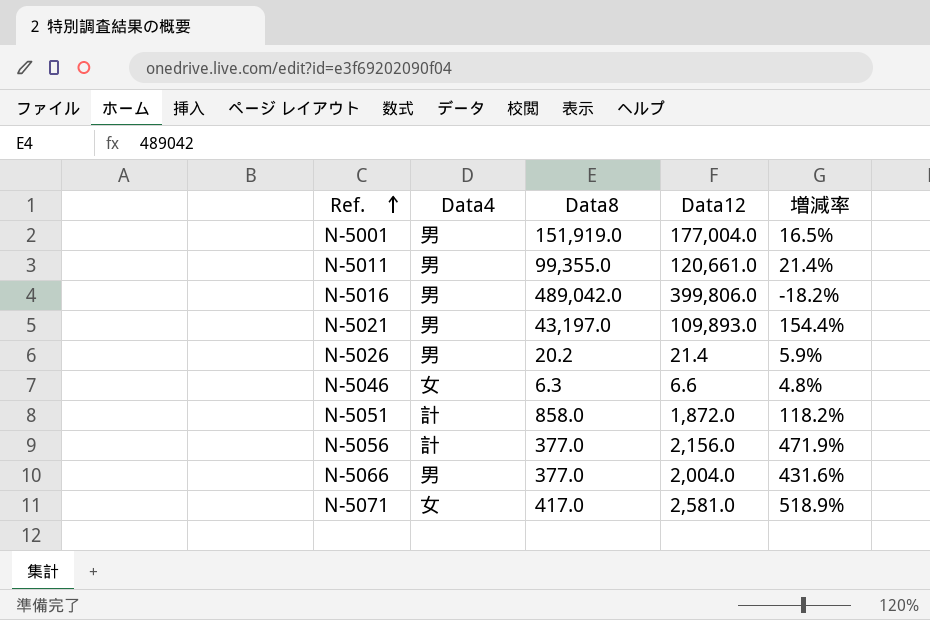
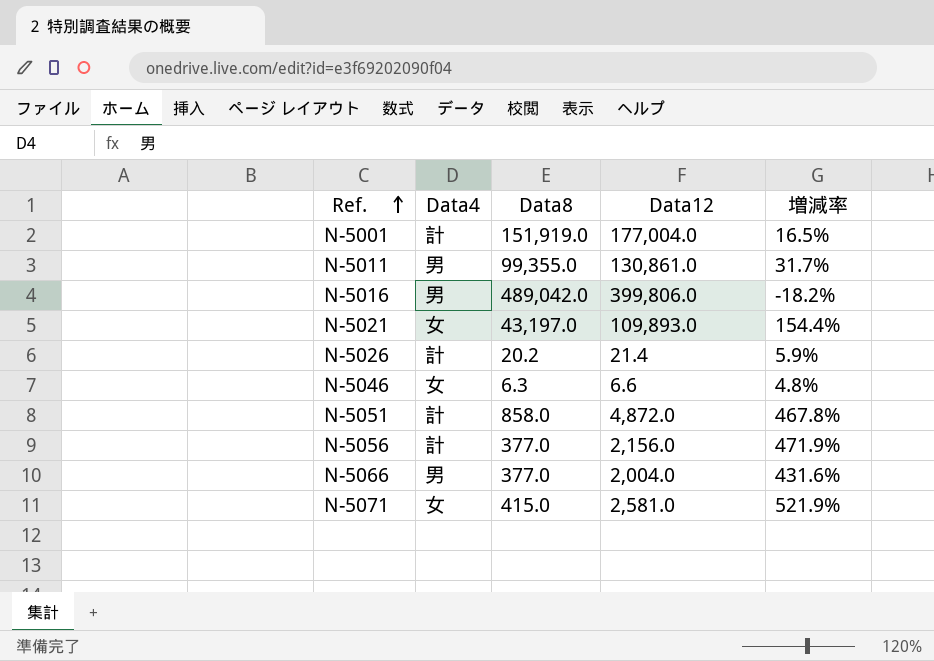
N-5001 | Data4: 男 -> 計
N-5011 | Data12: 120,661.0 -> 130,861.0
N-5011 | 増減率: 21.4% -> 31.7%
N-5021 | Data4: 男 -> 女
N-5026 | Data4: 男 -> 計
N-5051 | Data12: 1,872.0 -> 4,872.0
N-5051 | 増減率: 118.2% -> 467.8%
N-5071 | Data8: 417.0 -> 415.0
N-5071 | 増減率: 518.9% -> 521.9%

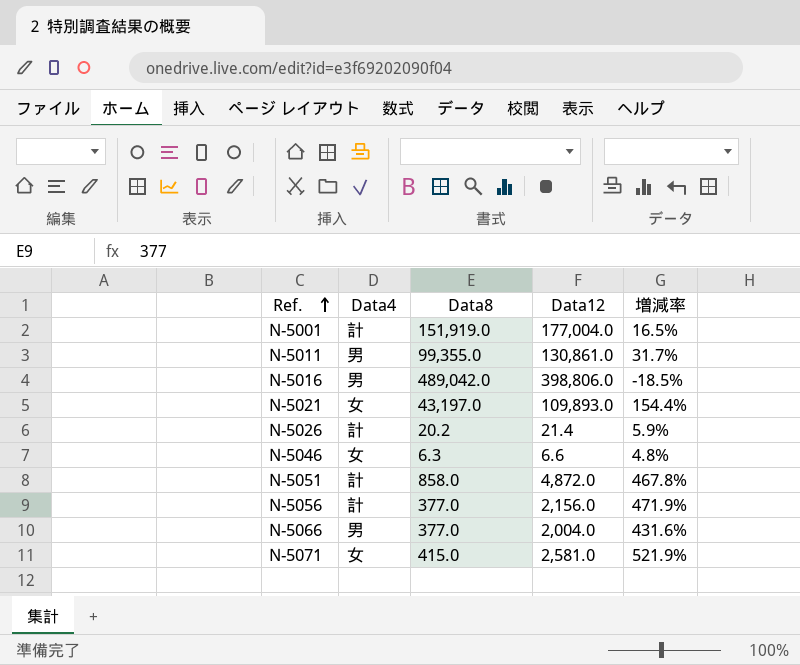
N-5016 | Data12: 399,806.0 -> 398,806.0
N-5016 | 増減率: -18.2% -> -18.5%

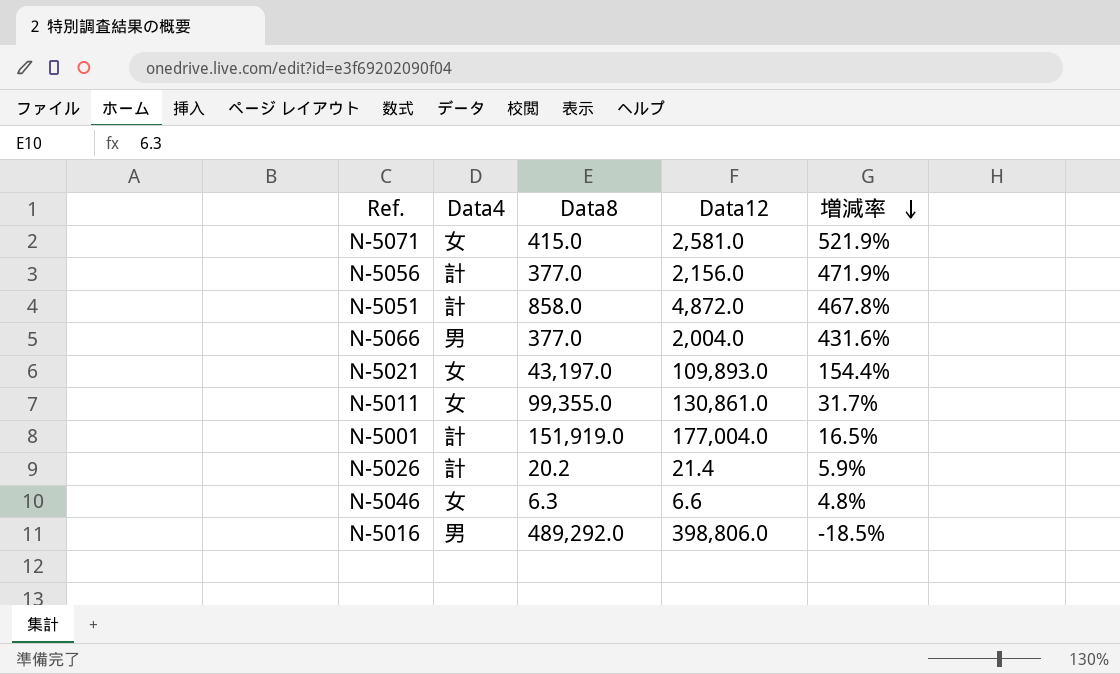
row order: Ref. ascending -> 増減率 descending
N-5011 | Data4: 男 -> 女
N-5016 | Data8: 489,042.0 -> 489,292.0

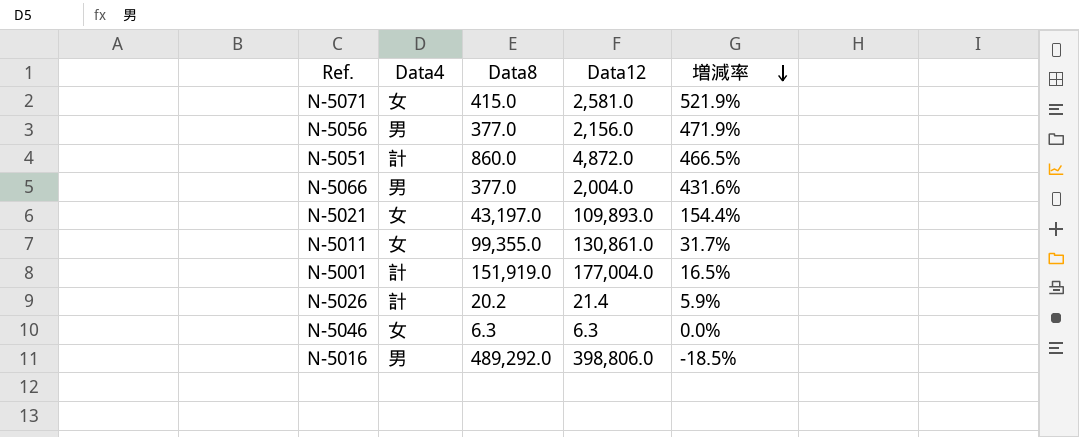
N-5056 | Data4: 計 -> 男
N-5051 | Data8: 858.0 -> 860.0
N-5051 | 増減率: 467.8% -> 466.5%
N-5046 | Data12: 6.6 -> 6.3
N-5046 | 増減率: 4.8% -> 0.0%

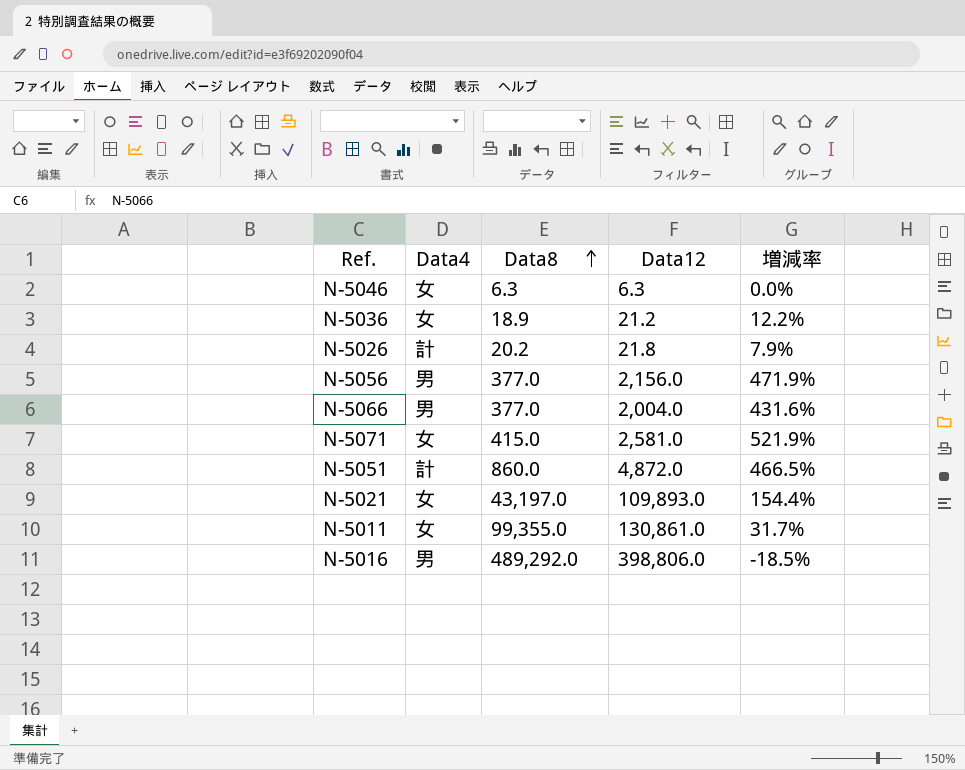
row order: 増減率 descending -> Data8 ascending
row N-5001: 計 | 151,919.0 | 177,004.0 | 16.5% -> none
row N-5036: none -> 女 | 18.9 | 21.2 | 12.2%
N-5026 | Data12: 21.4 -> 21.8
N-5026 | 増減率: 5.9% -> 7.9%

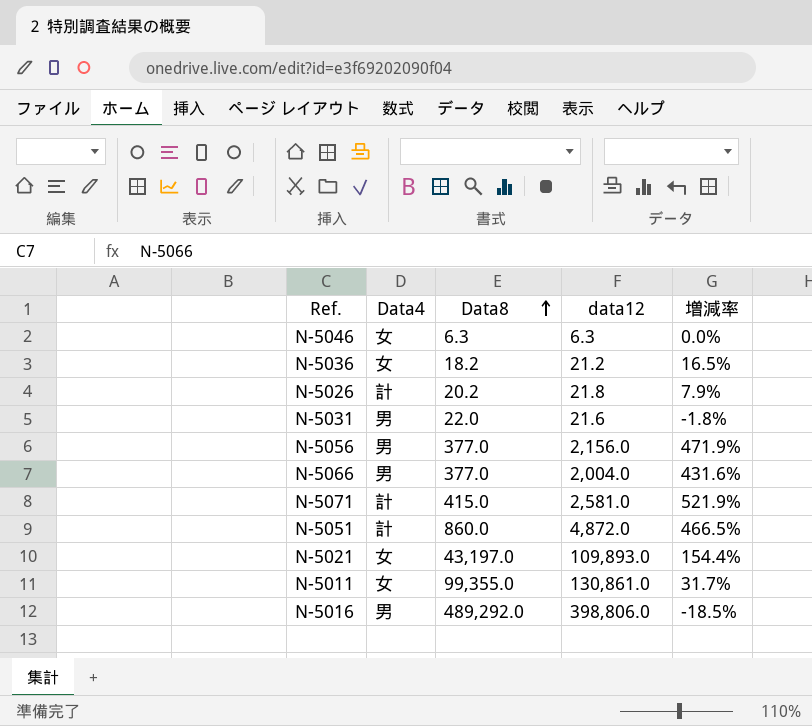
column name: Data12 -> data12
N-5036 | Data8: 18.9 -> 18.2
N-5036 | 増減率: 12.2% -> 16.5%
row N-5031: none -> 男 | 22.0 | 21.6 | -1.8%
N-5071 | Data4: 女 -> 計

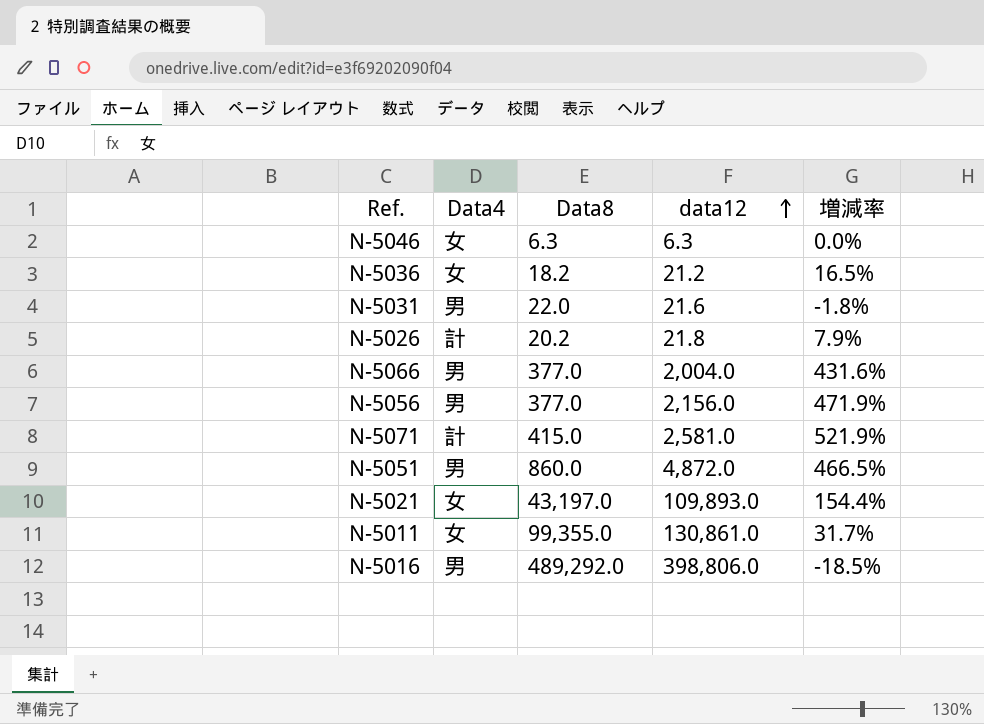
row order: Data8 ascending -> data12 ascending
N-5051 | Data4: 計 -> 男

